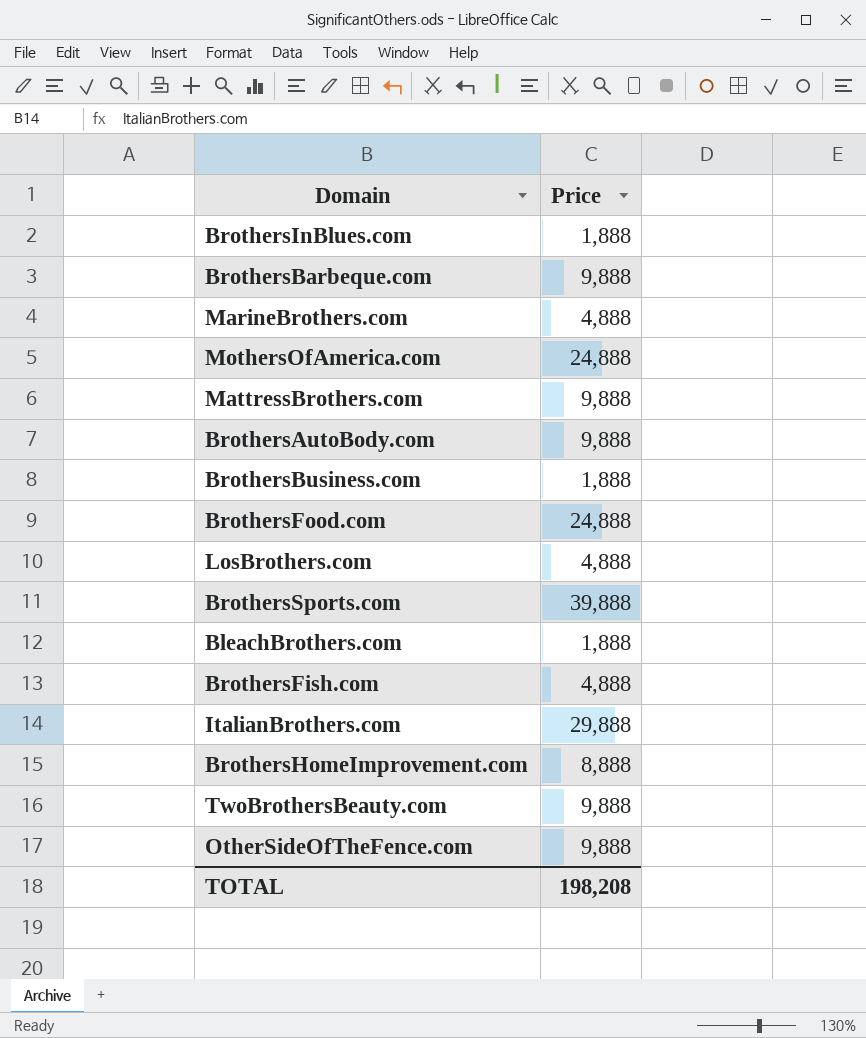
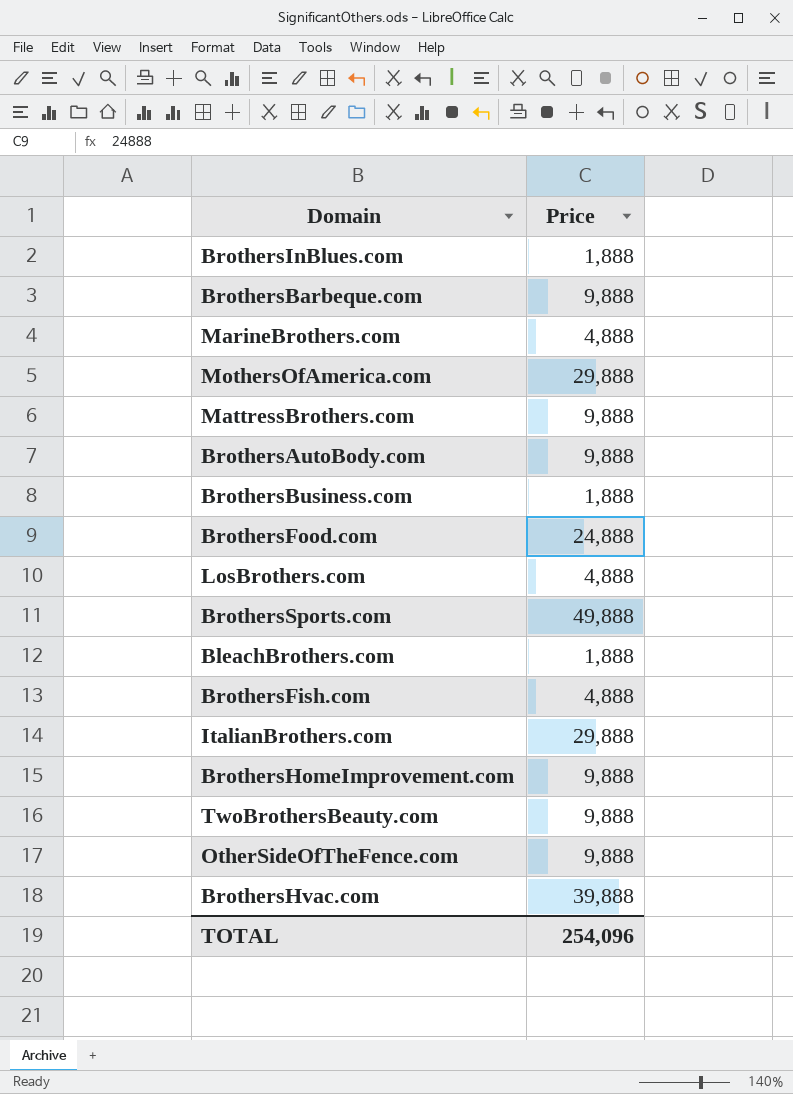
MothersOfAmerica.com | Price: 24,888 -> 29,888
BrothersSports.com | Price: 39,888 -> 49,888
BrothersHomeImprovement.com | Price: 8,888 -> 9,888
row BrothersHvac.com: none -> 39,888
TOTAL | Price: 198,208 -> 254,096

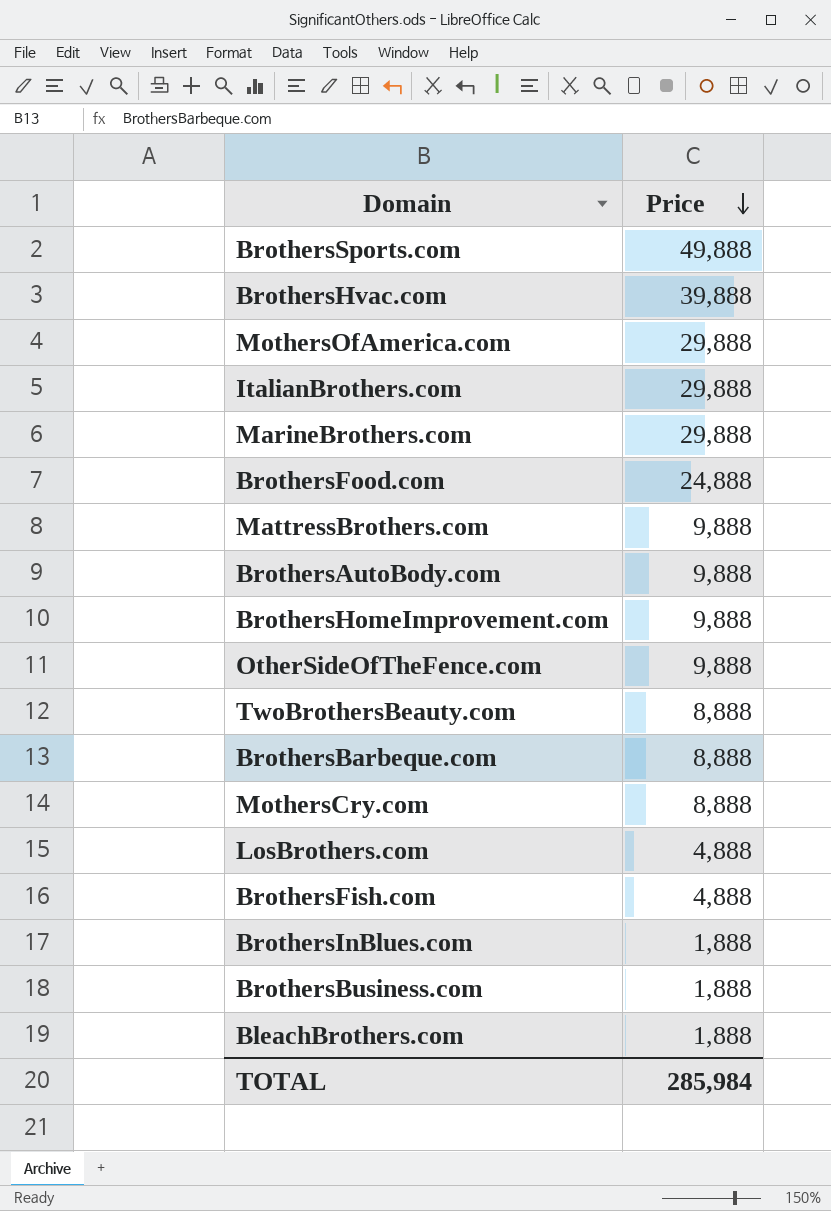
row order: none -> Price descending
MarineBrothers.com | Price: 4,888 -> 29,888
TwoBrothersBeauty.com | Price: 9,888 -> 8,888
BrothersBarbeque.com | Price: 9,888 -> 8,888
row MothersCry.com: none -> 8,888
TOTAL | Price: 254,096 -> 285,984

